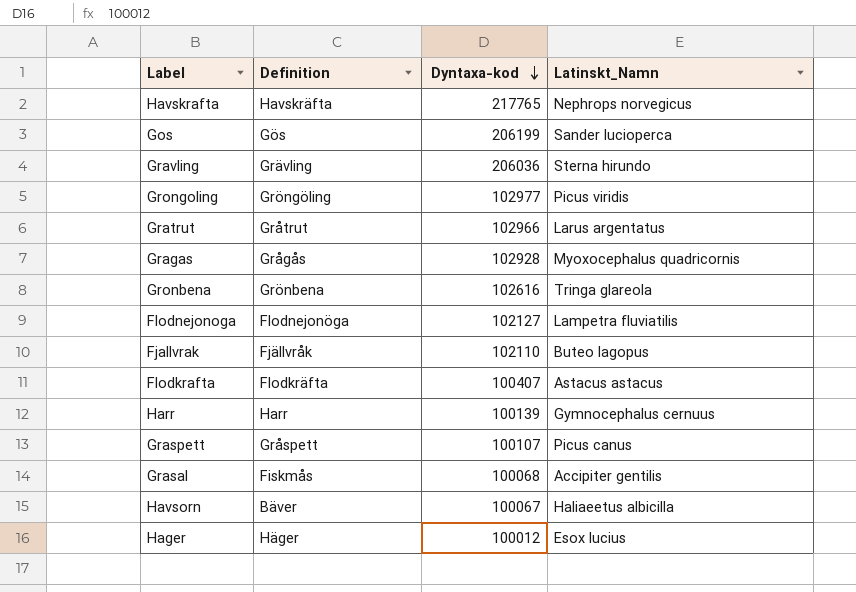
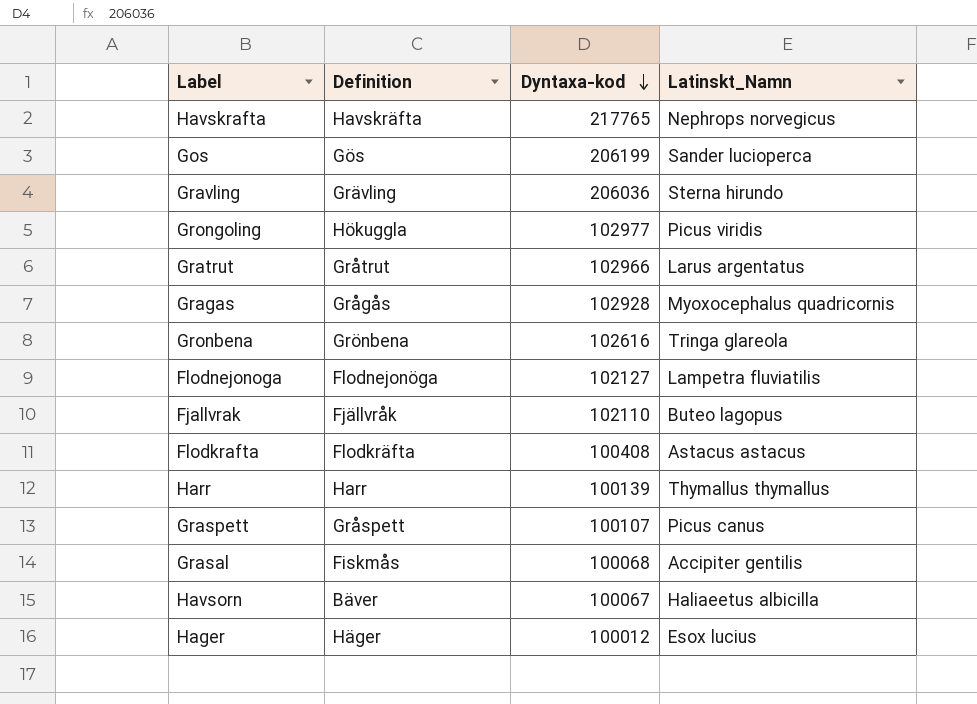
Grongoling | Definition: Gröngöling -> Hökuggla
Flodkrafta | Dyntaxa-kod: 100407 -> 100408
Harr | Latinskt_Namn: Gymnocephalus cernuus -> Thymallus thymallus

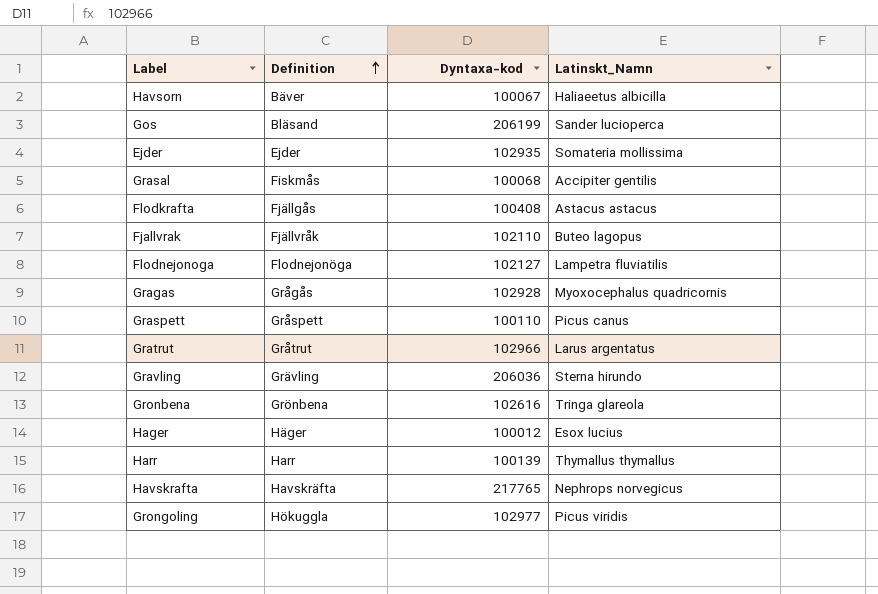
row order: Dyntaxa-kod descending -> Definition ascending
Gos | Definition: Gös -> Bläsand
row Ejder: none -> Ejder | 102935 | Somateria mollissima
Flodkrafta | Definition: Flodkräfta -> Fjällgås
Graspett | Dyntaxa-kod: 100107 -> 100110

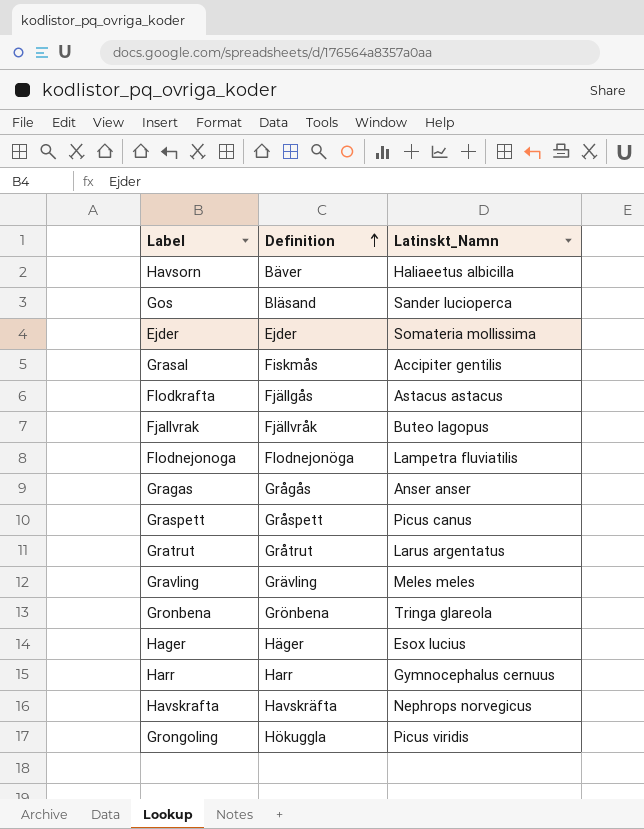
column Dyntaxa-kod | position: 3 -> none
Gragas | Latinskt_Namn: Myoxocephalus quadricornis -> Anser anser
Gravling | Latinskt_Namn: Sterna hirundo -> Meles meles
Harr | Latinskt_Namn: Thymallus thymallus -> Gymnocephalus cernuus

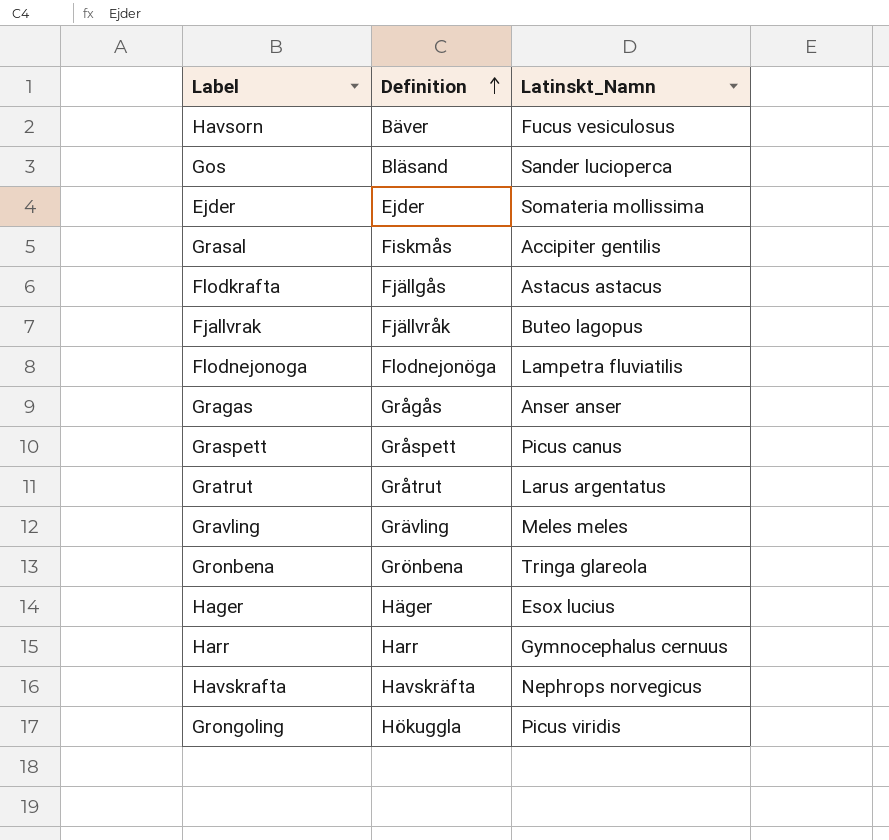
Havsorn | Latinskt_Namn: Haliaeetus albicilla -> Fucus vesiculosus

